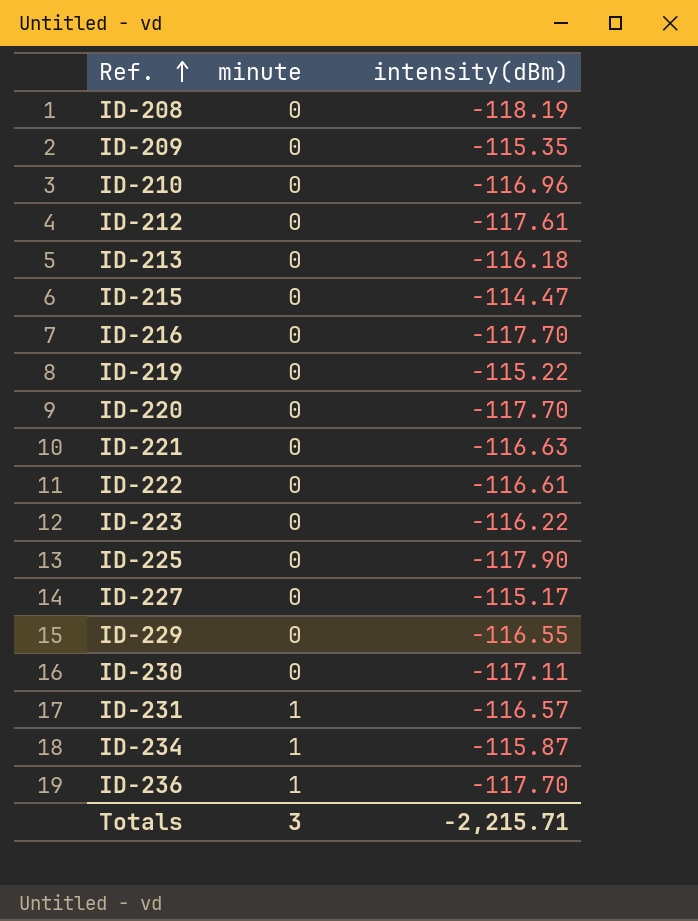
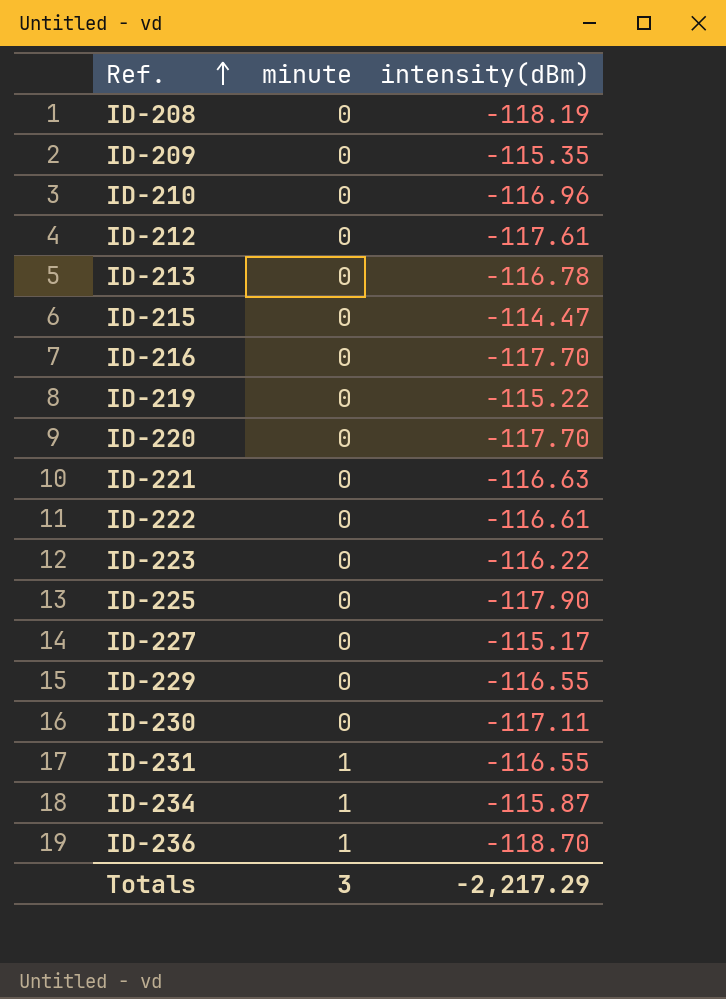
ID-213 | intensity(dBm): -116.18 -> -116.78
ID-231 | intensity(dBm): -116.57 -> -116.55
ID-236 | intensity(dBm): -117.70 -> -118.70
Totals | intensity(dBm): -2,215.71 -> -2,217.29

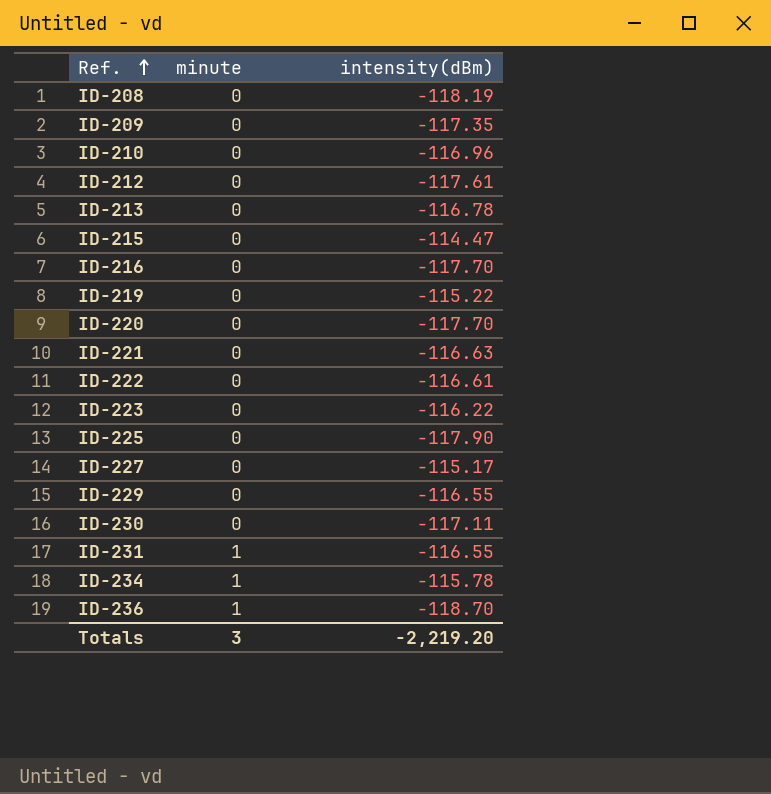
ID-209 | intensity(dBm): -115.35 -> -117.35
ID-234 | intensity(dBm): -115.87 -> -115.78
Totals | intensity(dBm): -2,217.29 -> -2,219.20

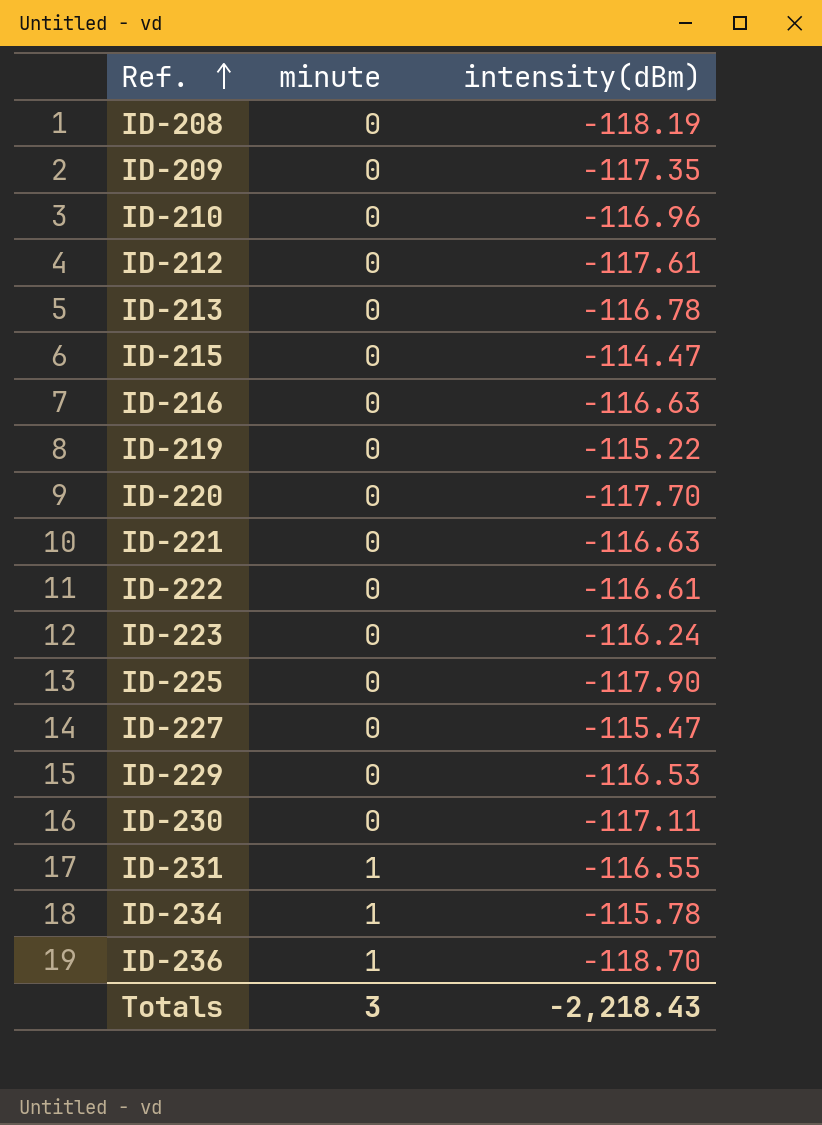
ID-216 | intensity(dBm): -117.70 -> -116.63
ID-223 | intensity(dBm): -116.22 -> -116.24
ID-227 | intensity(dBm): -115.17 -> -115.47
ID-229 | intensity(dBm): -116.55 -> -116.53
Totals | intensity(dBm): -2,219.20 -> -2,218.43

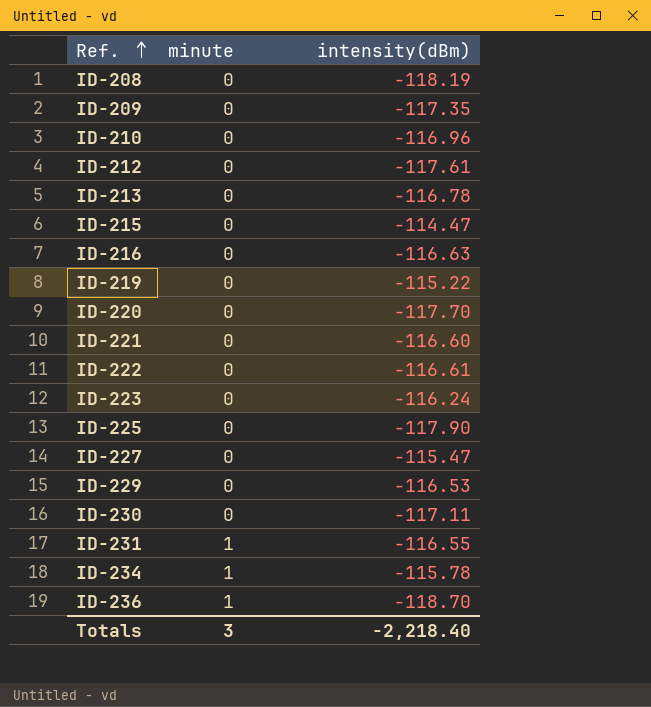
ID-221 | intensity(dBm): -116.63 -> -116.60
Totals | intensity(dBm): -2,218.43 -> -2,218.40

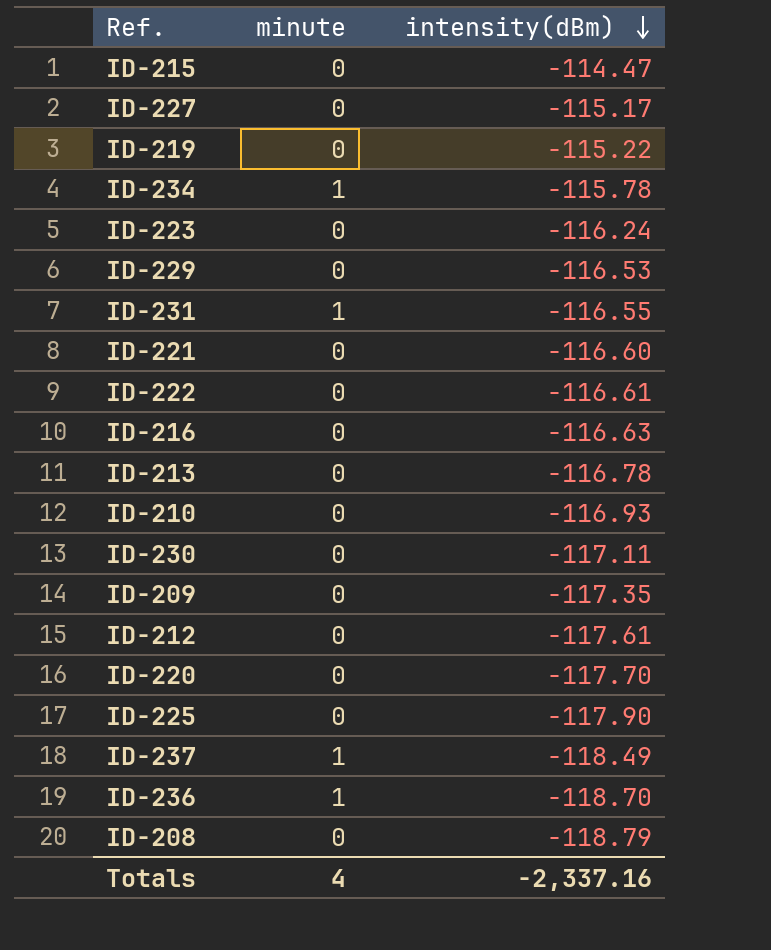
row order: Ref. ascending -> intensity(dBm) descending
ID-227 | intensity(dBm): -115.47 -> -115.17
ID-210 | intensity(dBm): -116.96 -> -116.93
row ID-237: none -> 1 | -118.49
ID-208 | intensity(dBm): -118.19 -> -118.79
Totals | minute: 3 -> 4
Totals | intensity(dBm): -2,218.40 -> -2,337.16

